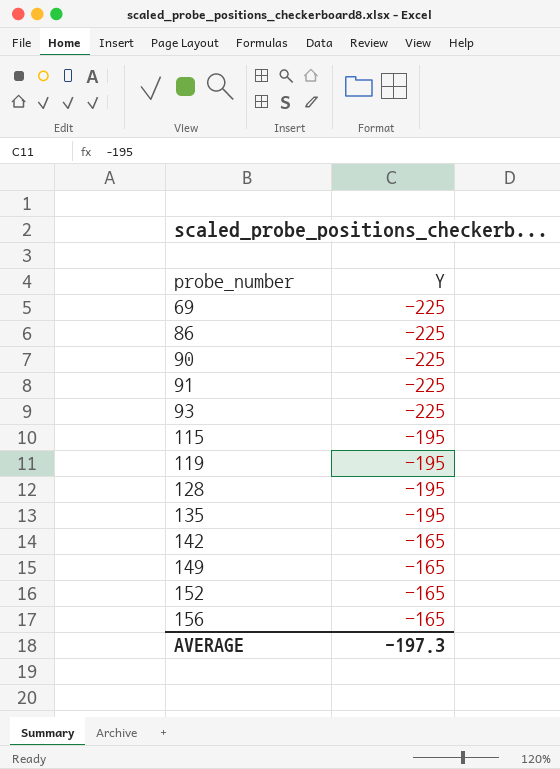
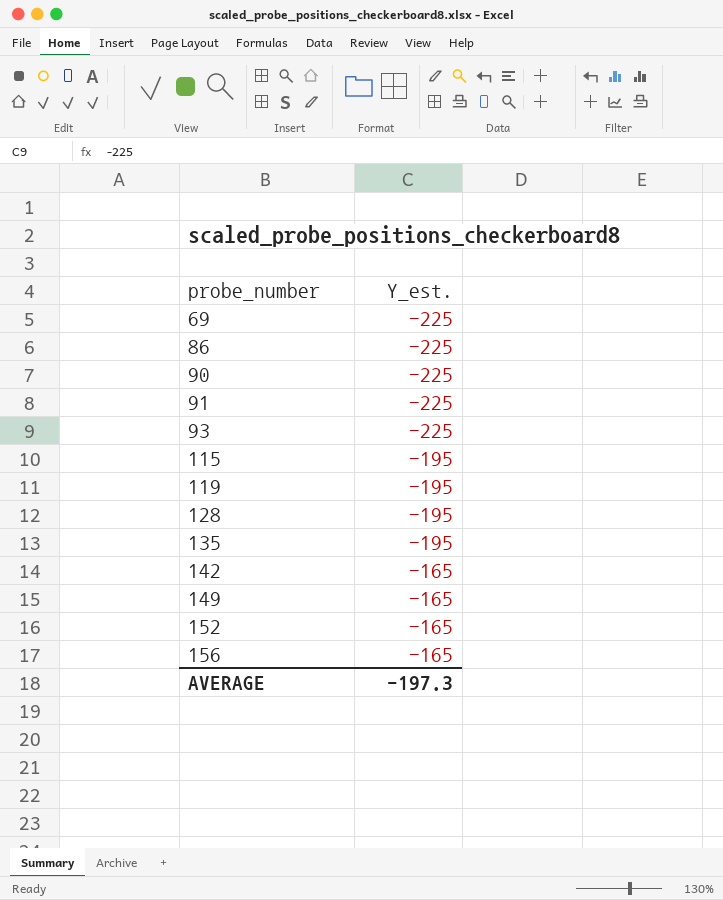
column name: Y -> Y_est.

